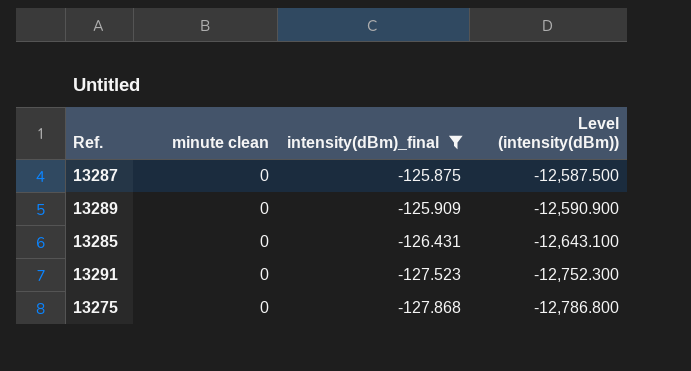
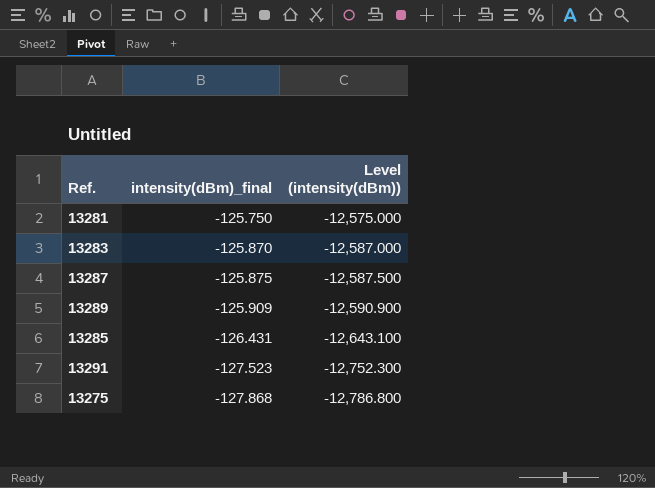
filter: intensity(dBm)_final <= -125.875 -> none
column minute clean | position: 2 -> none

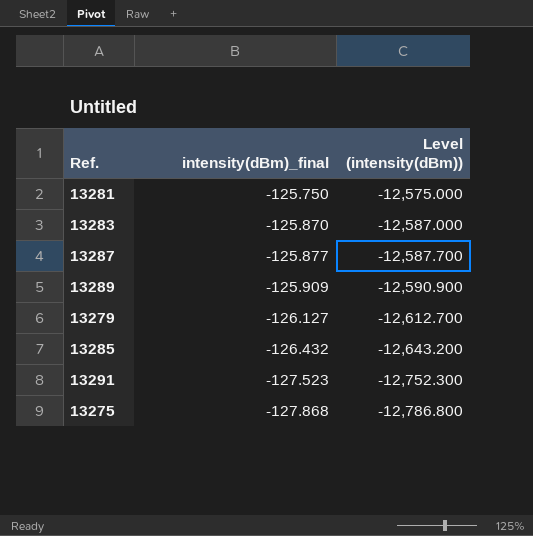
13287 | intensity(dBm)_final: -125.875 -> -125.877
13287 | Level (intensity(dBm)): -12,587.500 -> -12,587.700
row 13279: none -> -126.127 | -12,612.700
13285 | intensity(dBm)_final: -126.431 -> -126.432
13285 | Level (intensity(dBm)): -12,643.100 -> -12,643.200

